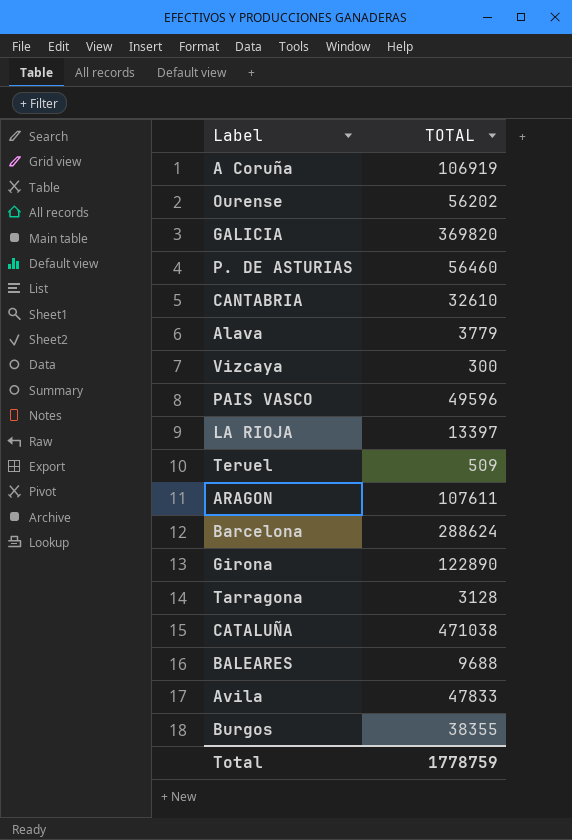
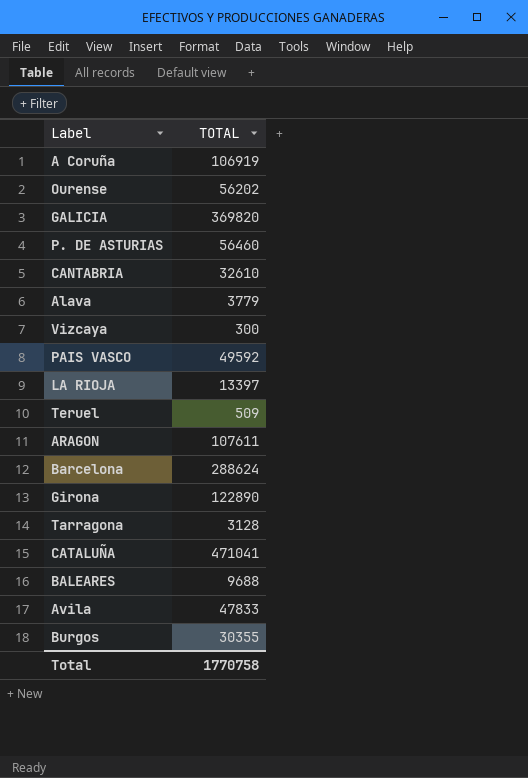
PAIS VASCO | TOTAL: 49596 -> 49592
CATALUÑA | TOTAL: 471038 -> 471041
Burgos | TOTAL: 38355 -> 30355
Total | TOTAL: 1778759 -> 1770758

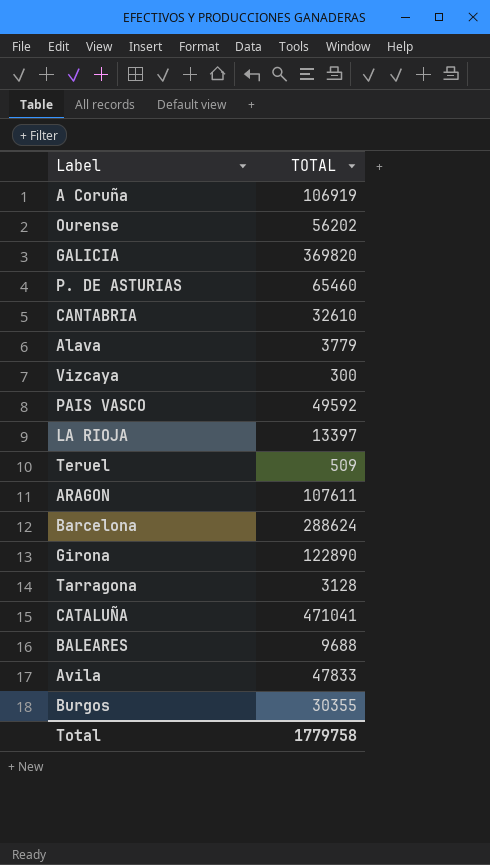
P. DE ASTURIAS | TOTAL: 56460 -> 65460
Total | TOTAL: 1770758 -> 1779758

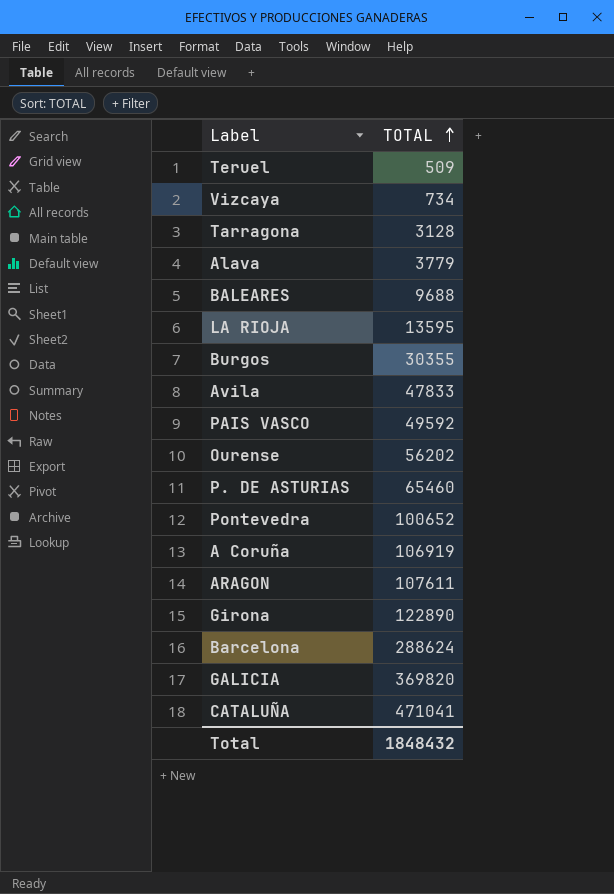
row order: none -> TOTAL ascending
row CANTABRIA: 32610 -> none
Vizcaya | TOTAL: 300 -> 734
LA RIOJA | TOTAL: 13397 -> 13595
row Pontevedra: none -> 100652
Total | TOTAL: 1779758 -> 1848432

